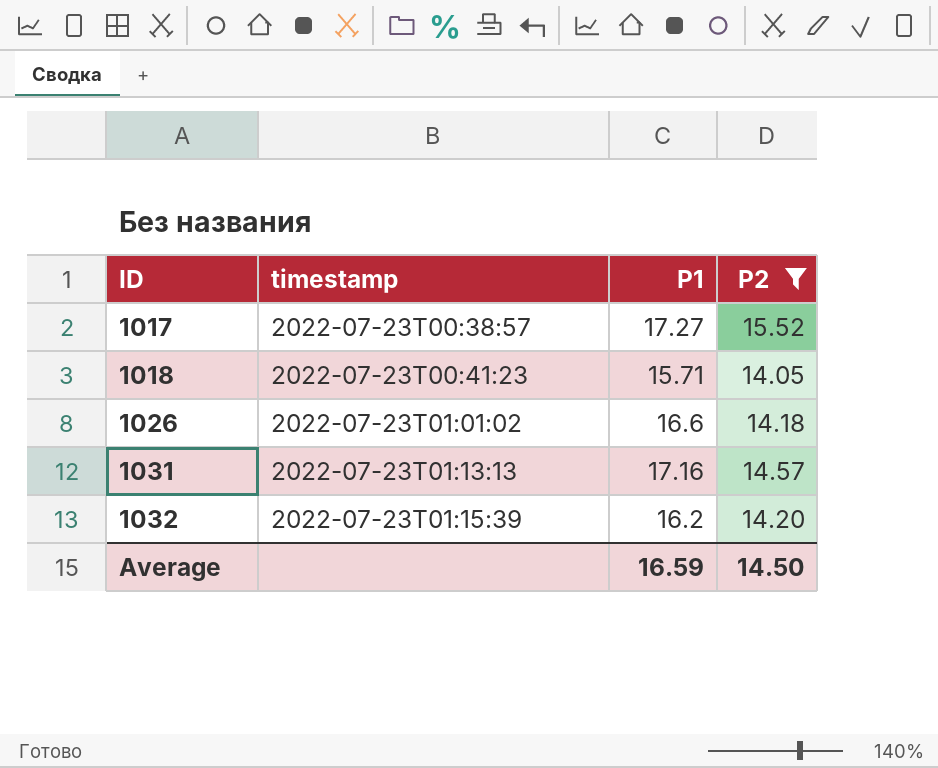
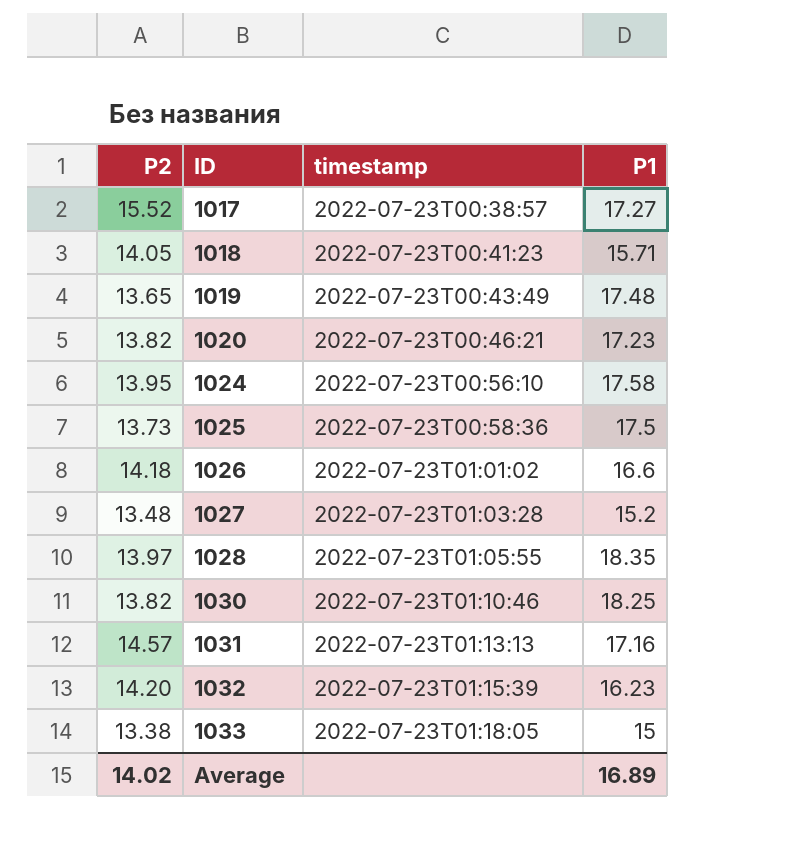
filter: P2 >= 14.05 -> none
column P2 | position: 4 -> 1
1032 | P1: 16.2 -> 16.23
Average | P2: 14.50 -> 14.02
Average | P1: 16.59 -> 16.89

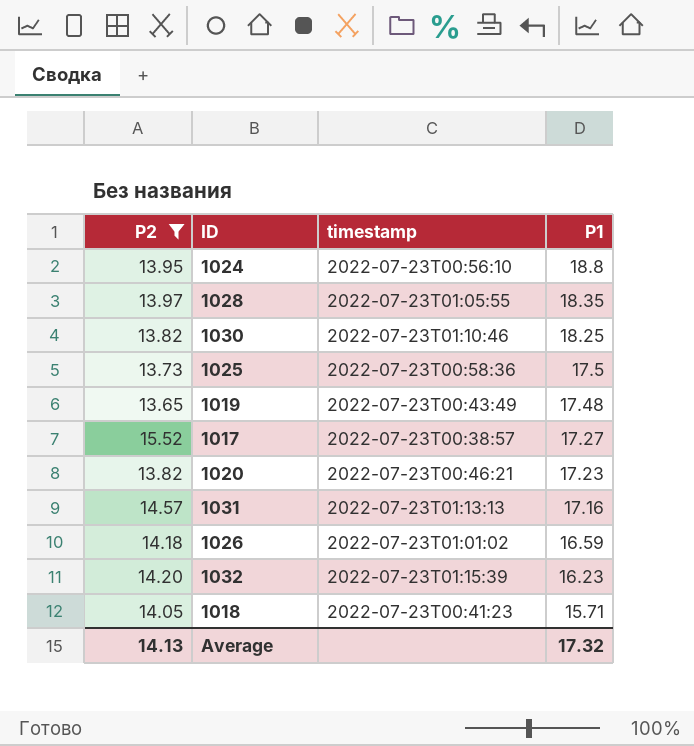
filter: none -> P2 >= 13.65
row order: ID ascending -> P1 descending
1024 | P1: 17.58 -> 18.8
1026 | P1: 16.6 -> 16.59
Average | P2: 14.02 -> 14.13
Average | P1: 16.89 -> 17.32

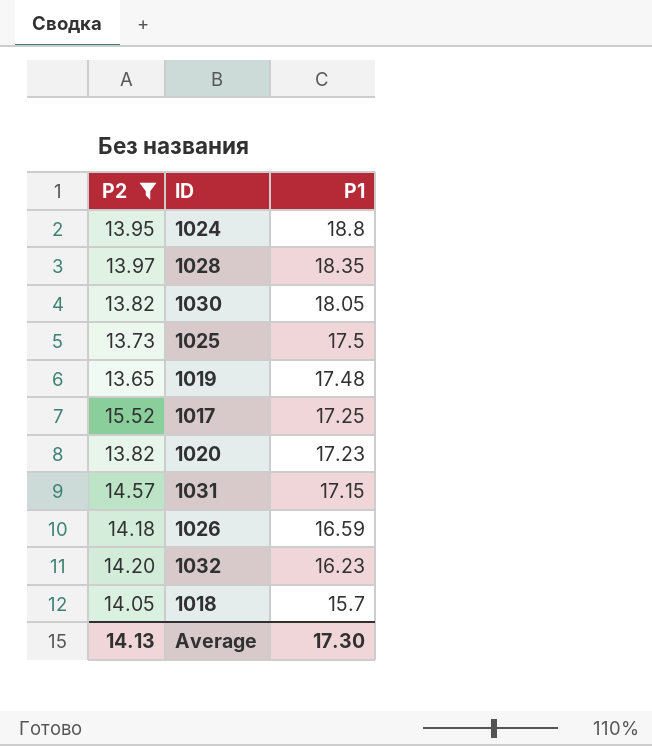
column timestamp | position: 3 -> none
1030 | P1: 18.25 -> 18.05
1017 | P1: 17.27 -> 17.25
1031 | P1: 17.16 -> 17.15
1018 | P1: 15.71 -> 15.7
Average | P1: 17.32 -> 17.30

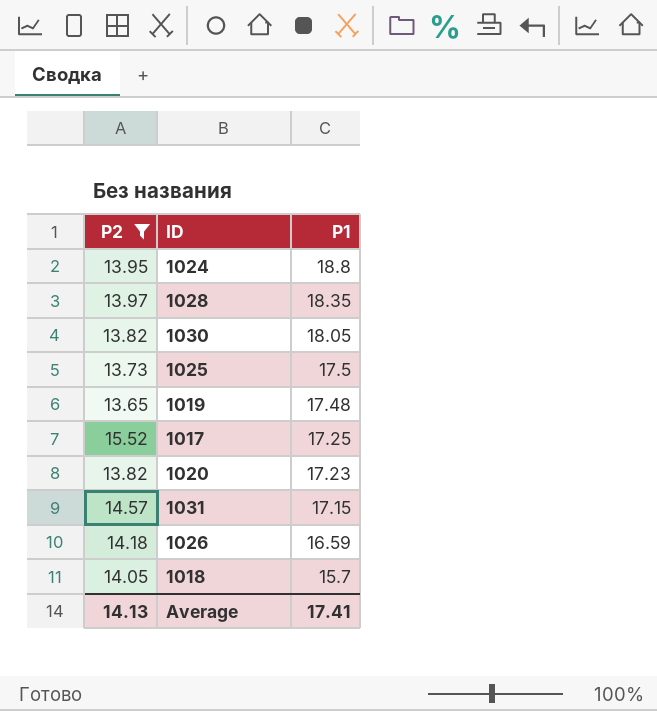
row 1032: 14.20 | 16.23 -> none
Average | P1: 17.30 -> 17.41

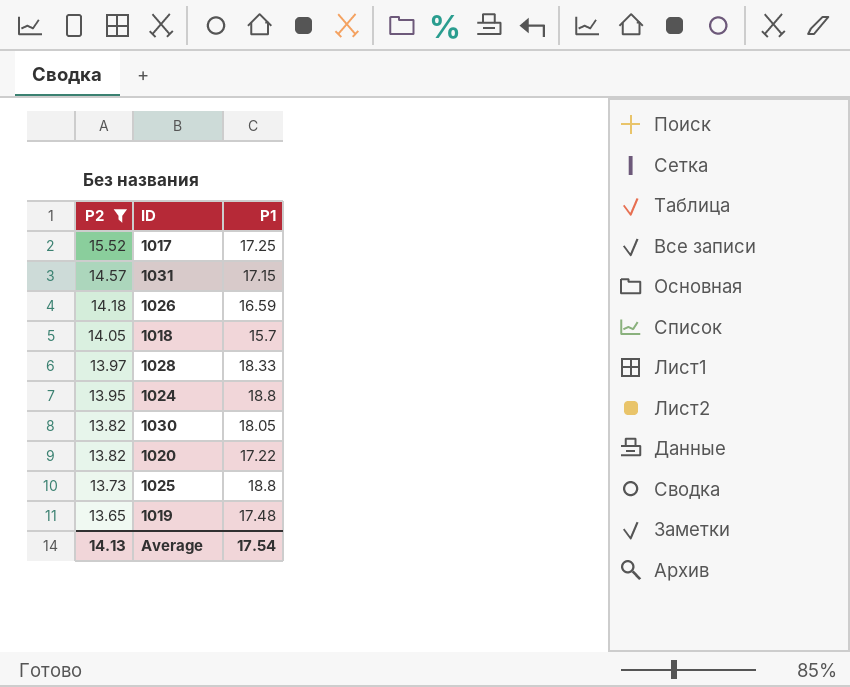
row order: P1 descending -> P2 descending
1028 | P1: 18.35 -> 18.33
1020 | P1: 17.23 -> 17.22
1025 | P1: 17.5 -> 18.8
Average | P1: 17.41 -> 17.54

